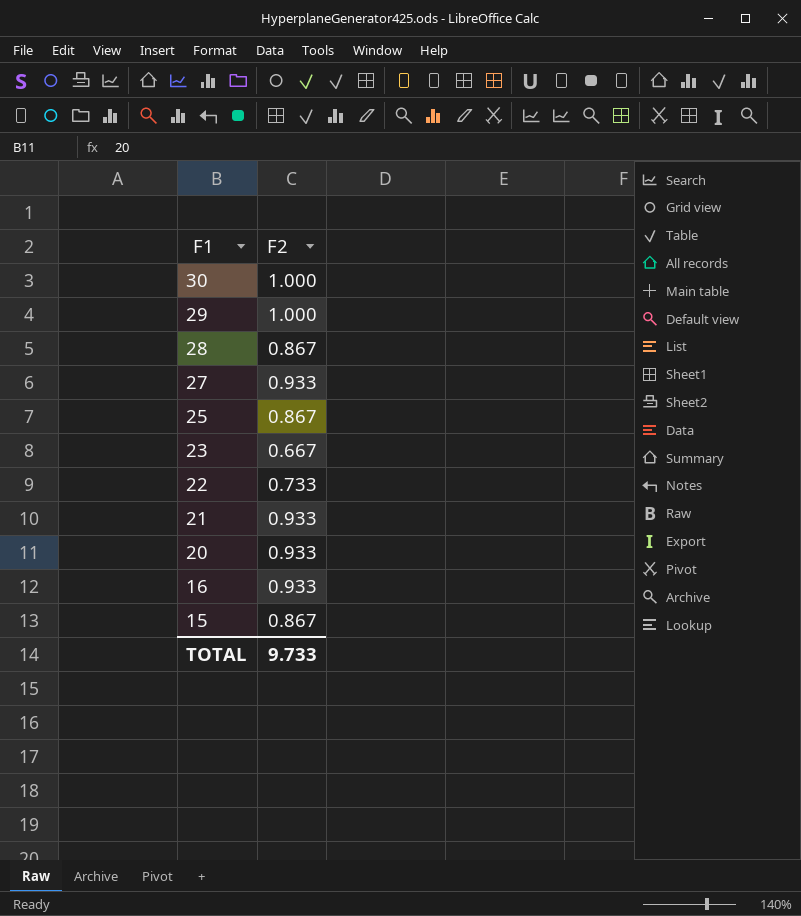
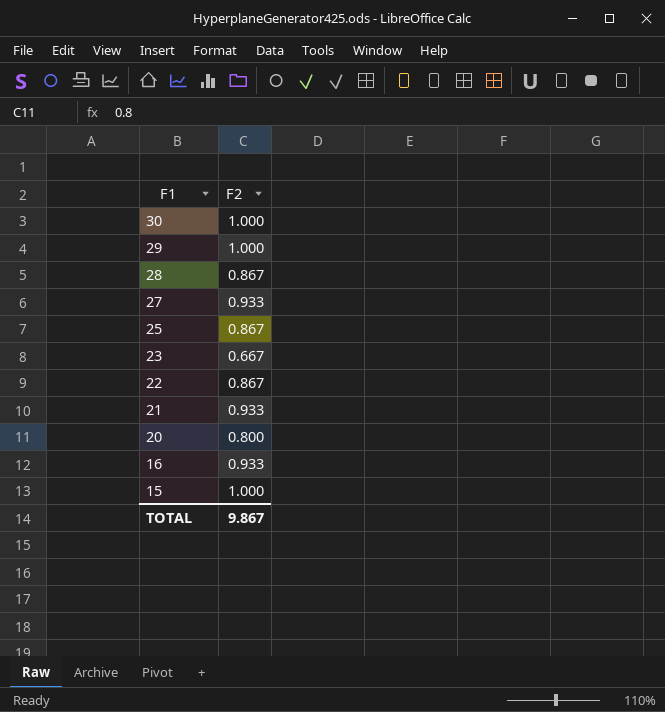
22 | F2: 0.733 -> 0.867
20 | F2: 0.933 -> 0.800
15 | F2: 0.867 -> 1.000
TOTAL | F2: 9.733 -> 9.867

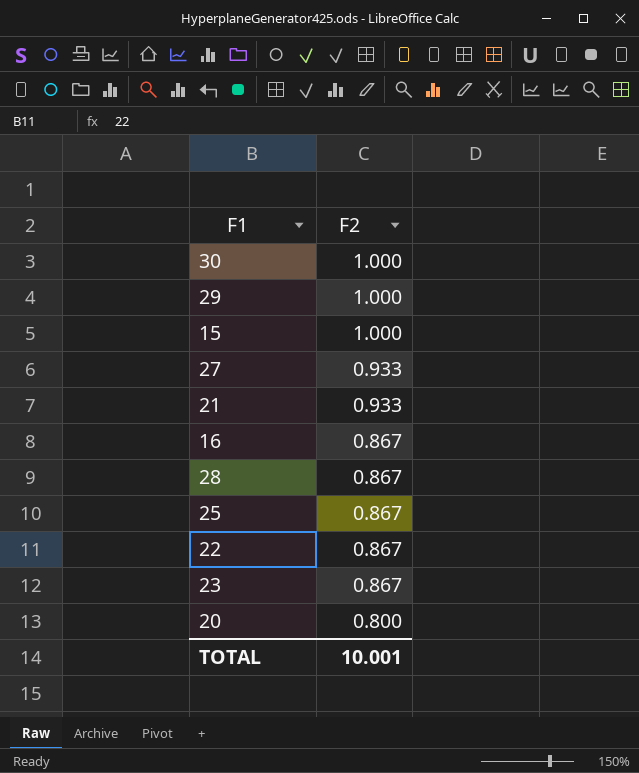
row order: F1 descending -> F2 descending
16 | F2: 0.933 -> 0.867
23 | F2: 0.667 -> 0.867
TOTAL | F2: 9.867 -> 10.001

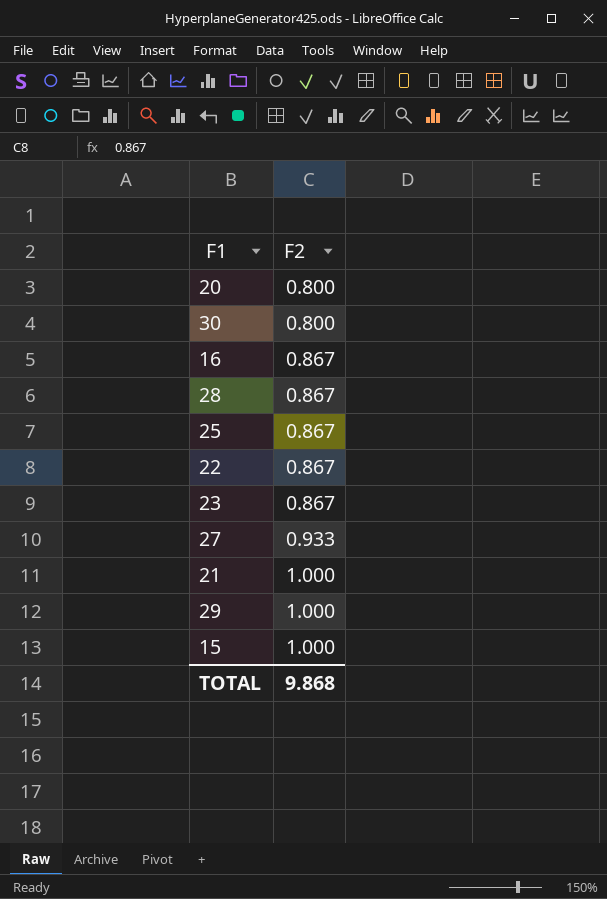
row order: F2 descending -> F2 ascending
30 | F2: 1.000 -> 0.800
21 | F2: 0.933 -> 1.000
TOTAL | F2: 10.001 -> 9.868

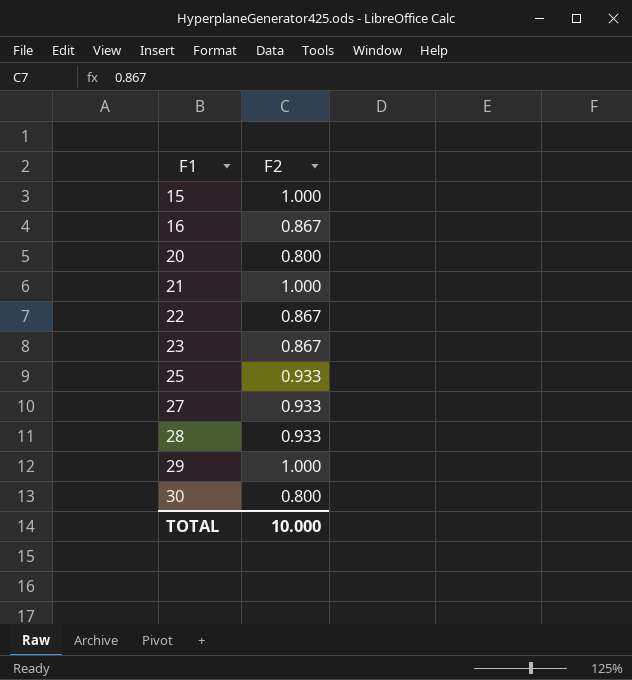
row order: F2 ascending -> F1 ascending
25 | F2: 0.867 -> 0.933
28 | F2: 0.867 -> 0.933
TOTAL | F2: 9.868 -> 10.000

